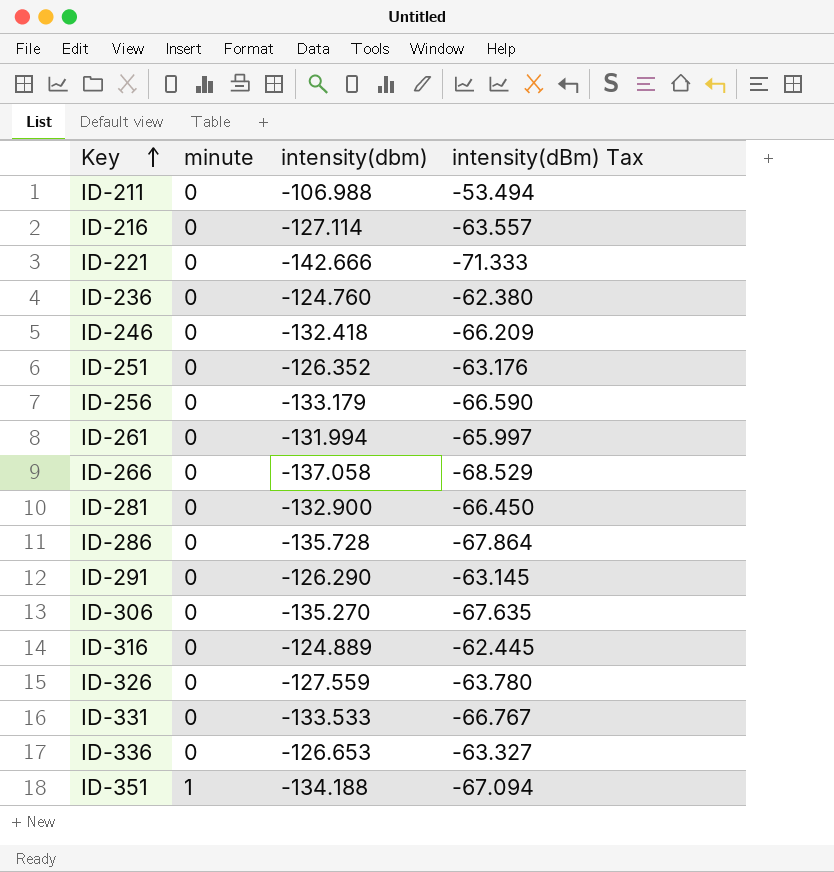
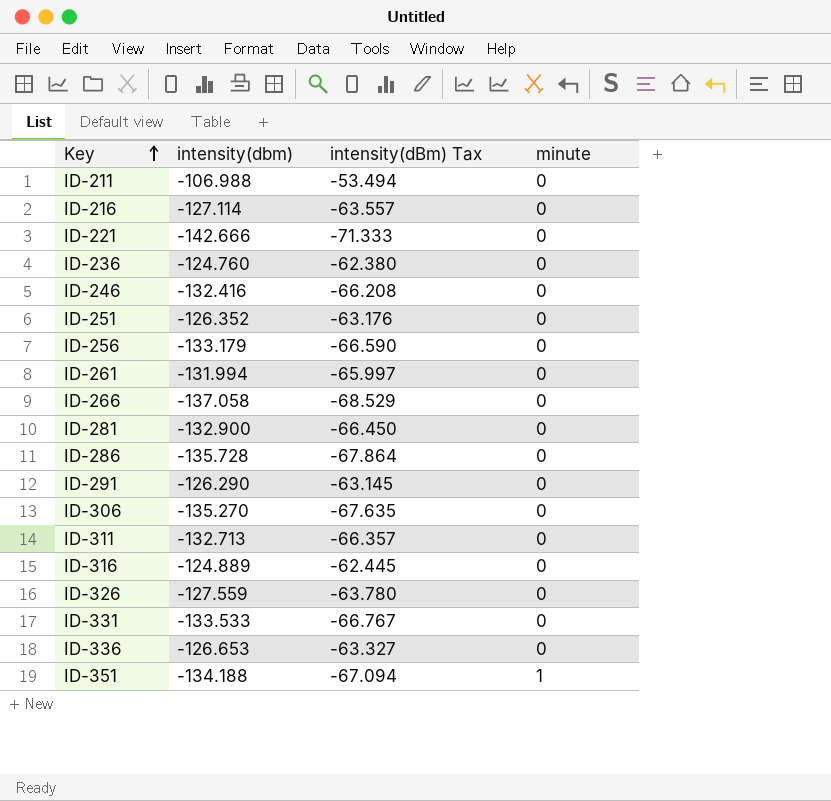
column minute | position: 2 -> 4
ID-246 | intensity(dbm): -132.418 -> -132.416
ID-246 | intensity(dBm) Tax: -66.209 -> -66.208
row ID-311: none -> -132.713 | -66.357 | 0

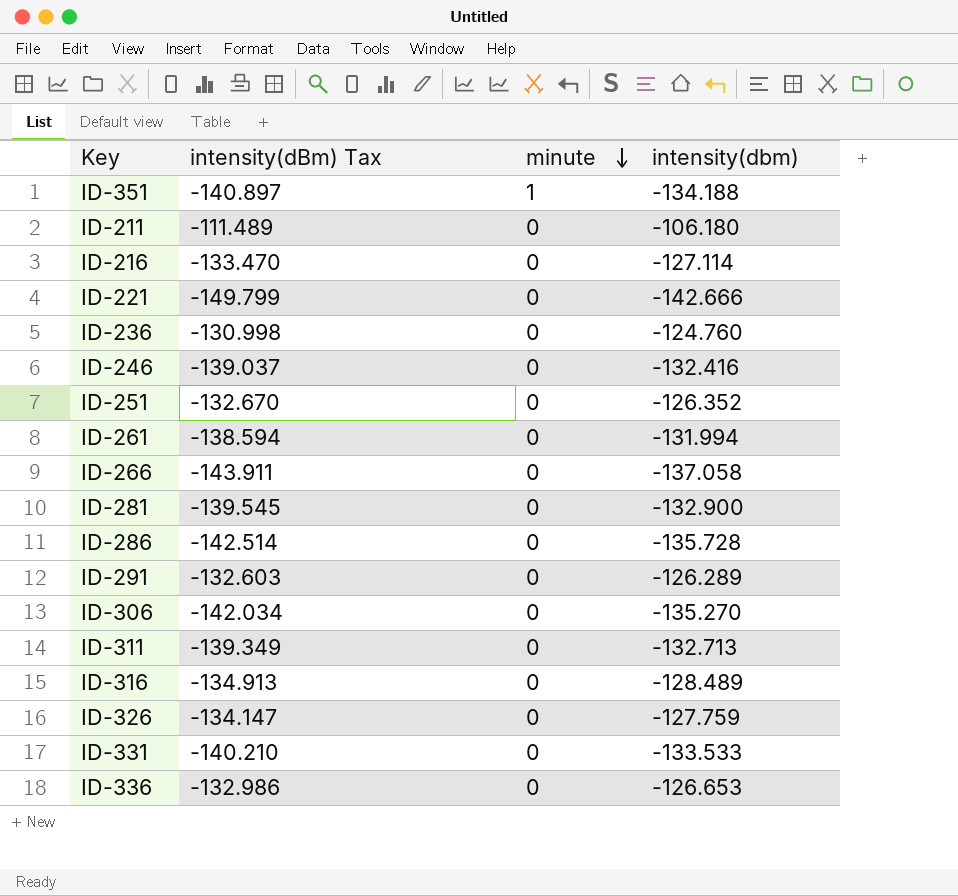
row order: Key ascending -> minute descending
column intensity(dBm) Tax | formula: [intensity(dbm)] * 0.5 -> [intensity(dbm)] * 1.05
column intensity(dbm) | position: 2 -> 4
row ID-256: -133.179 | -66.590 | 0 -> none
ID-211 | intensity(dbm): -106.988 -> -106.180
ID-291 | intensity(dbm): -126.290 -> -126.289
ID-316 | intensity(dbm): -124.889 -> -128.489
ID-326 | intensity(dbm): -127.559 -> -127.759

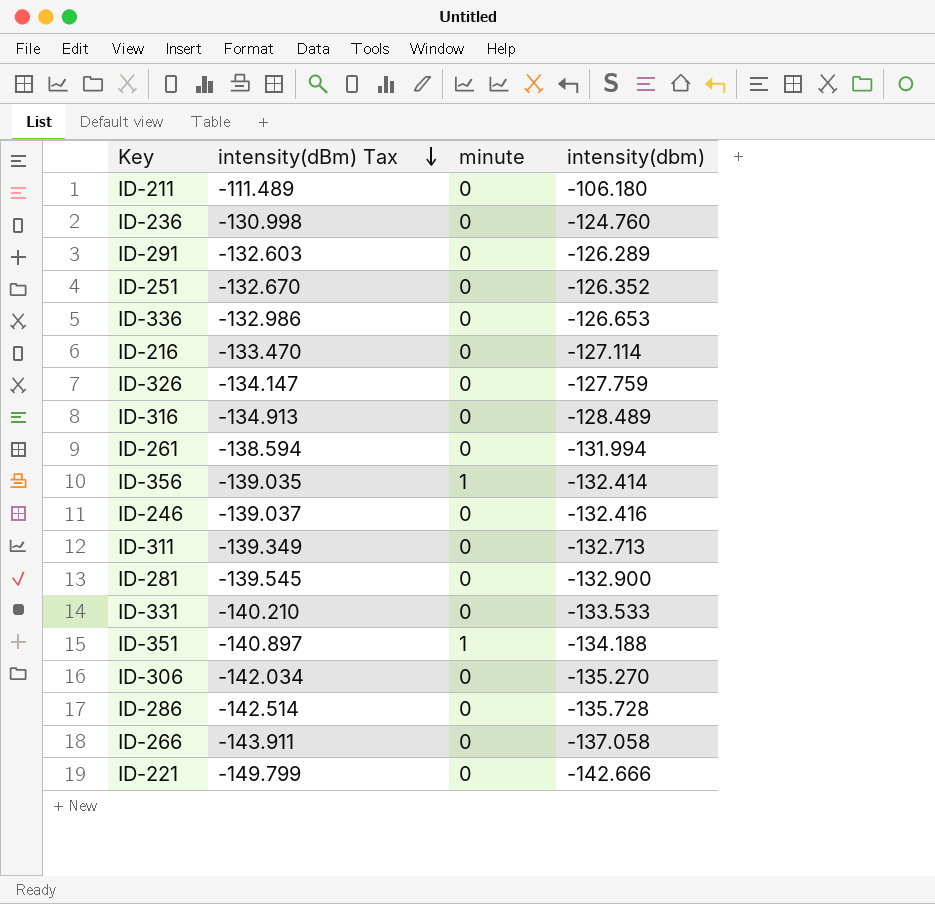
row order: minute descending -> intensity(dBm) Tax descending
row ID-356: none -> -139.035 | 1 | -132.414

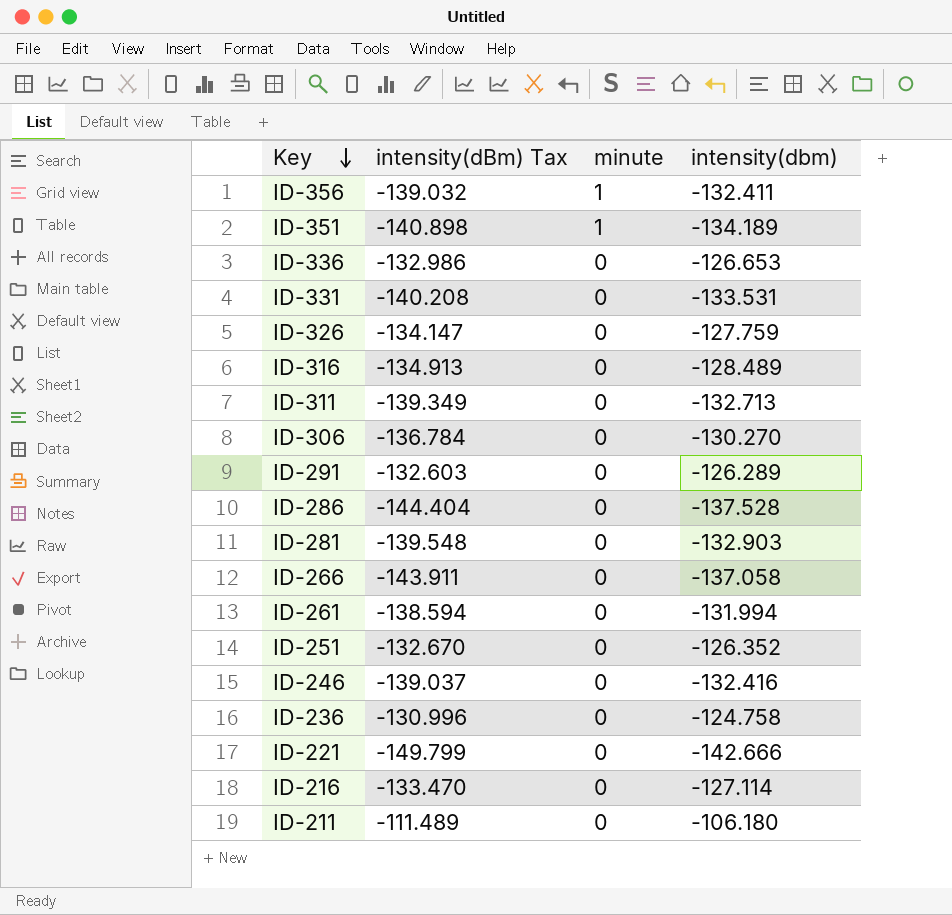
row order: intensity(dBm) Tax descending -> Key descending
ID-356 | intensity(dBm) Tax: -139.035 -> -139.032
ID-356 | intensity(dbm): -132.414 -> -132.411
ID-351 | intensity(dBm) Tax: -140.897 -> -140.898
ID-351 | intensity(dbm): -134.188 -> -134.189
ID-331 | intensity(dBm) Tax: -140.210 -> -140.208
ID-331 | intensity(dbm): -133.533 -> -133.531
ID-306 | intensity(dBm) Tax: -142.034 -> -136.784
ID-306 | intensity(dbm): -135.270 -> -130.270
ID-286 | intensity(dBm) Tax: -142.514 -> -144.404
ID-286 | intensity(dbm): -135.728 -> -137.528
ID-281 | intensity(dBm) Tax: -139.545 -> -139.548
ID-281 | intensity(dbm): -132.900 -> -132.903
ID-236 | intensity(dBm) Tax: -130.998 -> -130.996
ID-236 | intensity(dbm): -124.760 -> -124.758

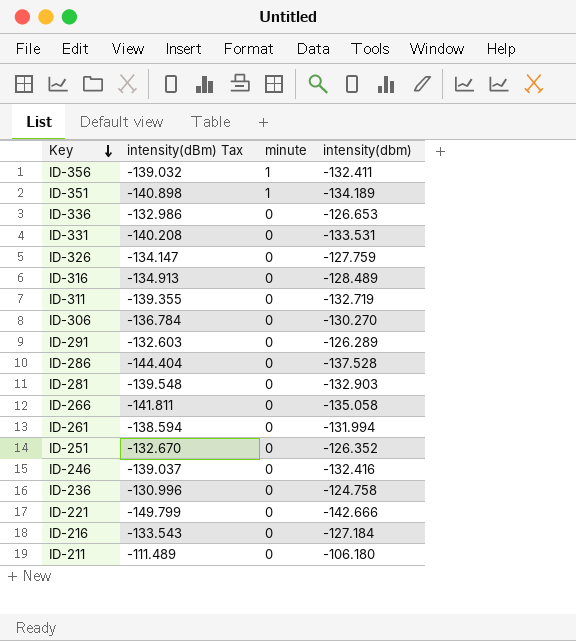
ID-311 | intensity(dBm) Tax: -139.349 -> -139.355
ID-311 | intensity(dbm): -132.713 -> -132.719
ID-266 | intensity(dBm) Tax: -143.911 -> -141.811
ID-266 | intensity(dbm): -137.058 -> -135.058
ID-216 | intensity(dBm) Tax: -133.470 -> -133.543
ID-216 | intensity(dbm): -127.114 -> -127.184

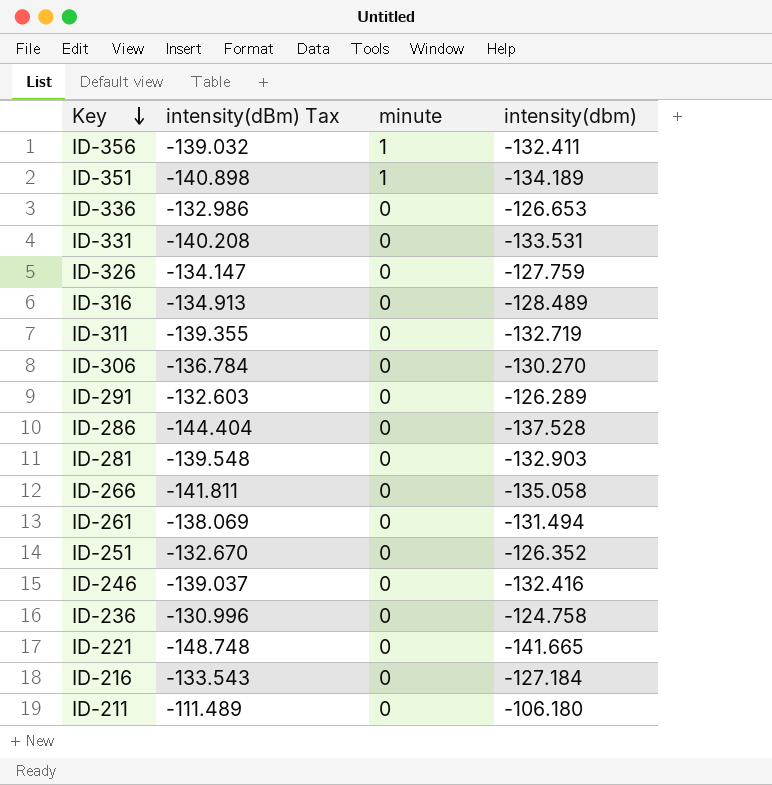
ID-261 | intensity(dBm) Tax: -138.594 -> -138.069
ID-261 | intensity(dbm): -131.994 -> -131.494
ID-221 | intensity(dBm) Tax: -149.799 -> -148.748
ID-221 | intensity(dbm): -142.666 -> -141.665

